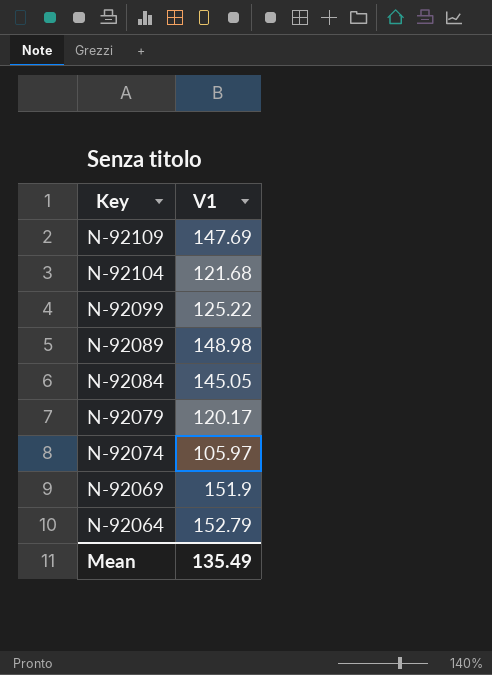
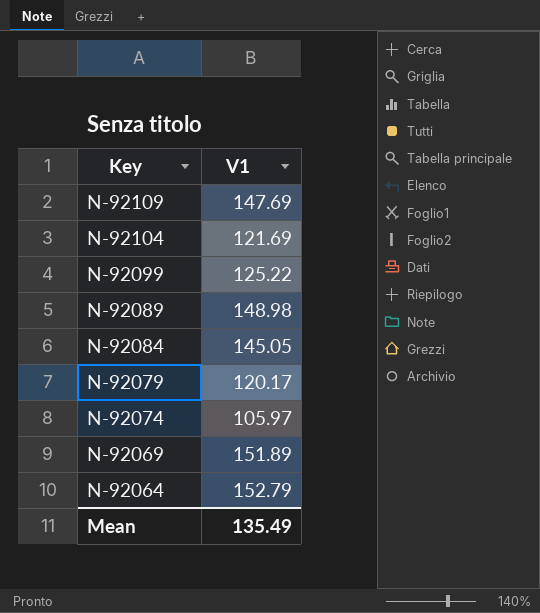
N-92104 | V1: 121.68 -> 121.69
N-92069 | V1: 151.9 -> 151.89

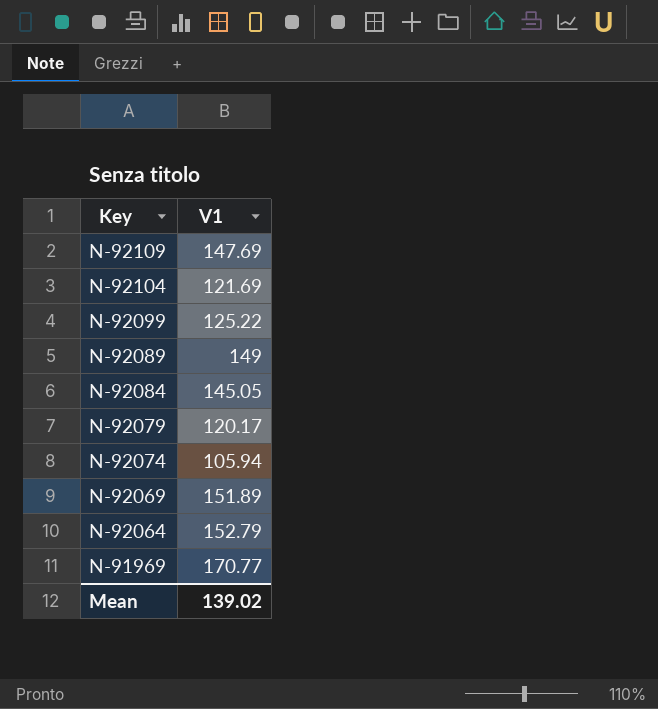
N-92089 | V1: 148.98 -> 149
N-92074 | V1: 105.97 -> 105.94
row N-91969: none -> 170.77
Mean | V1: 135.49 -> 139.02

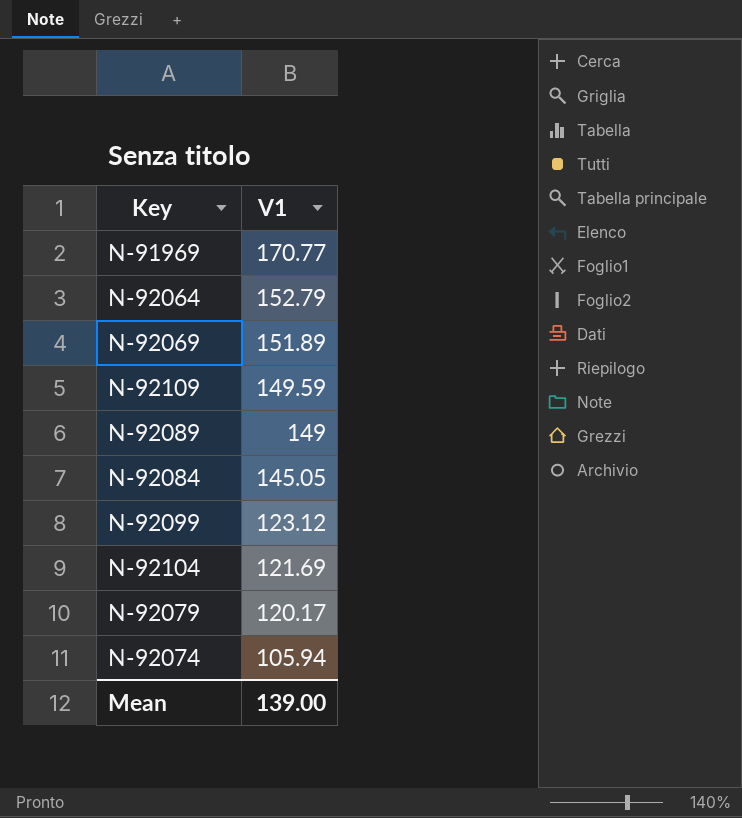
row order: Key descending -> V1 descending
N-92109 | V1: 147.69 -> 149.59
N-92099 | V1: 125.22 -> 123.12
Mean | V1: 139.02 -> 139.00

